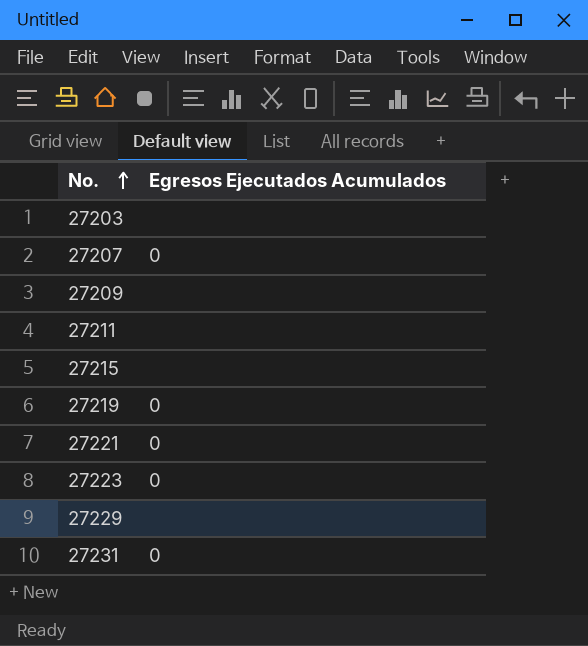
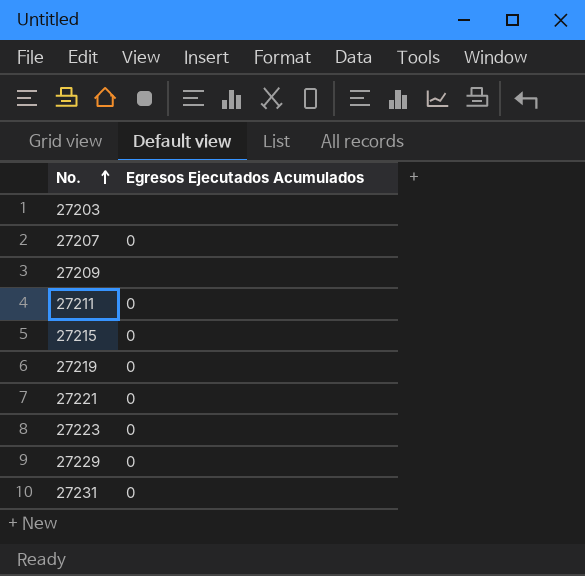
27211 | Egresos Ejecutados Acumulados: none -> 0
27215 | Egresos Ejecutados Acumulados: none -> 0
27229 | Egresos Ejecutados Acumulados: none -> 0

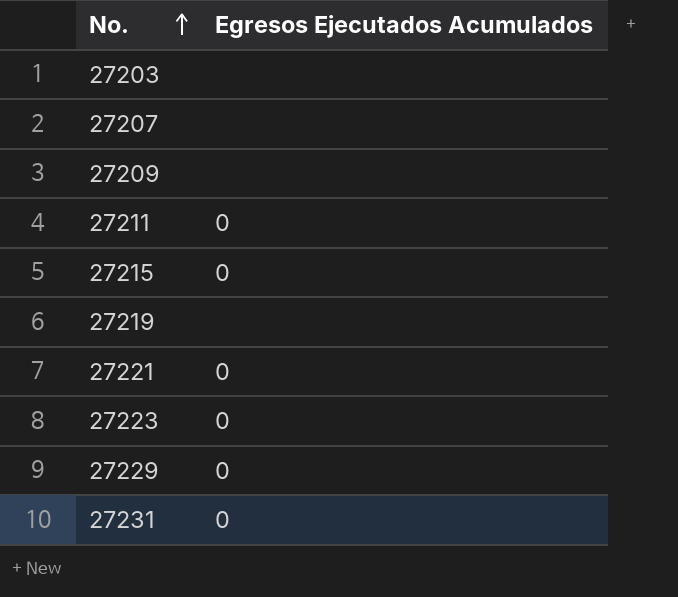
27207 | Egresos Ejecutados Acumulados: 0 -> none
27219 | Egresos Ejecutados Acumulados: 0 -> none

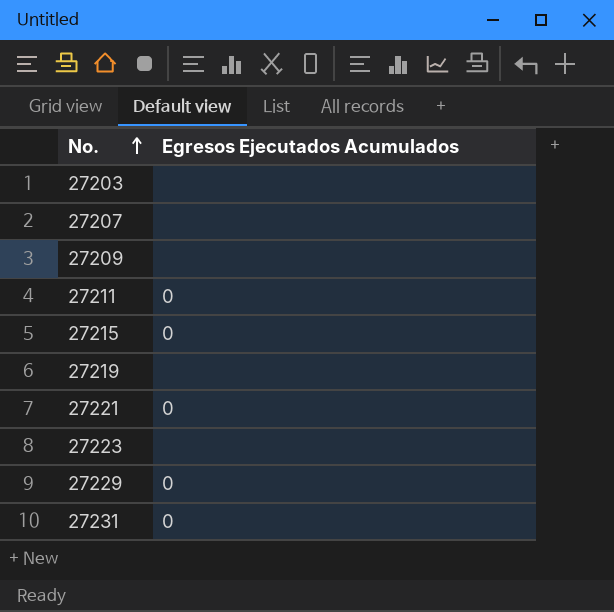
27223 | Egresos Ejecutados Acumulados: 0 -> none

